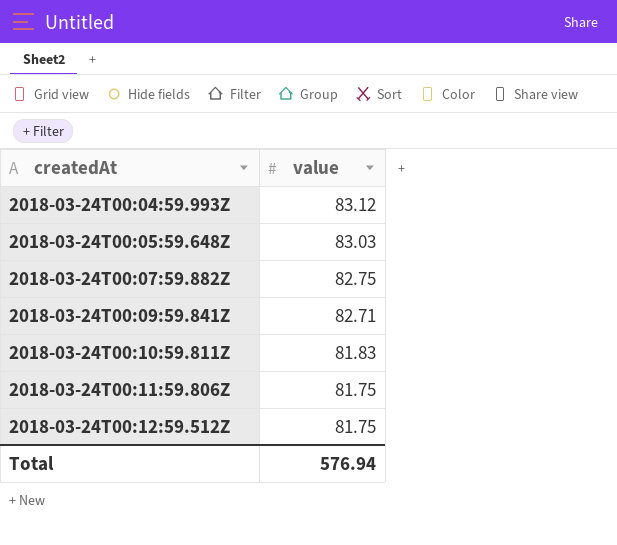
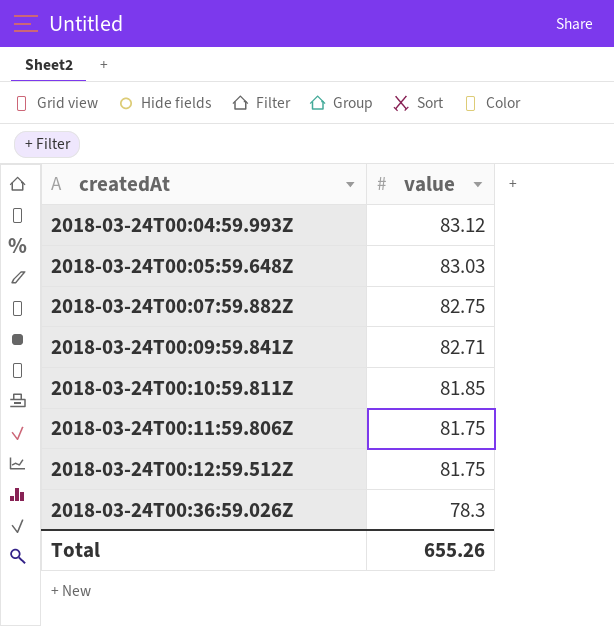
2018-03-24T00:10:59.811Z | value: 81.83 -> 81.85
row 2018-03-24T00:36:59.026Z: none -> 78.3
Total | value: 576.94 -> 655.26

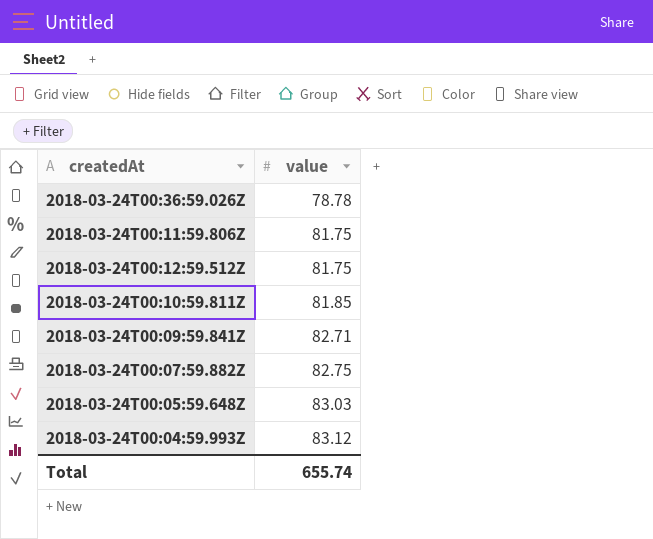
row order: createdAt ascending -> value ascending
2018-03-24T00:36:59.026Z | value: 78.3 -> 78.78
Total | value: 655.26 -> 655.74

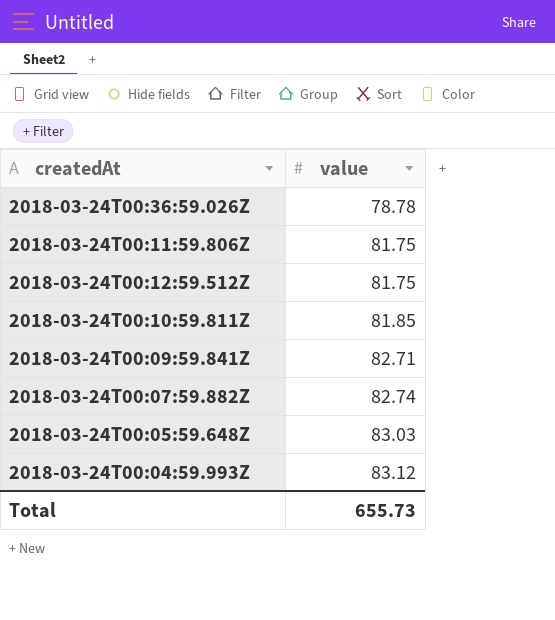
2018-03-24T00:07:59.882Z | value: 82.75 -> 82.74
Total | value: 655.74 -> 655.73

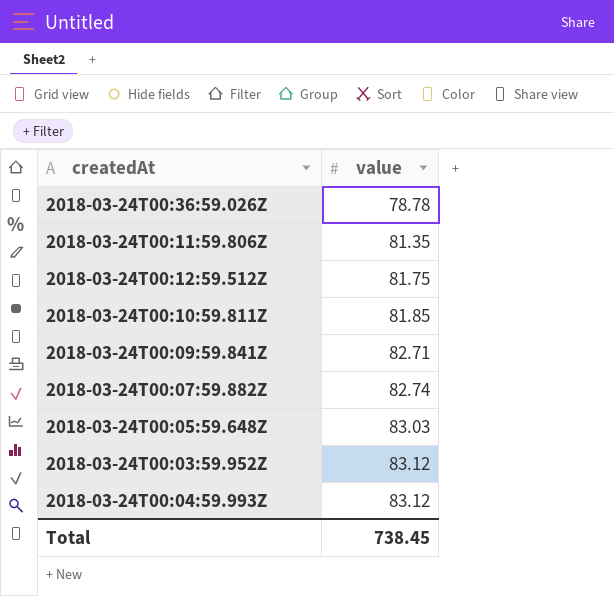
2018-03-24T00:11:59.806Z | value: 81.75 -> 81.35
row 2018-03-24T00:03:59.952Z: none -> 83.12
Total | value: 655.73 -> 738.45

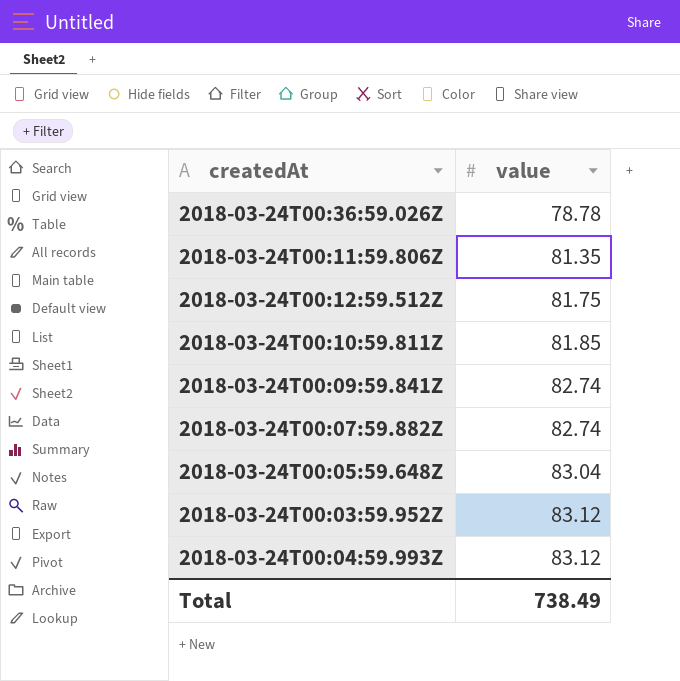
2018-03-24T00:09:59.841Z | value: 82.71 -> 82.74
2018-03-24T00:05:59.648Z | value: 83.03 -> 83.04
Total | value: 738.45 -> 738.49

